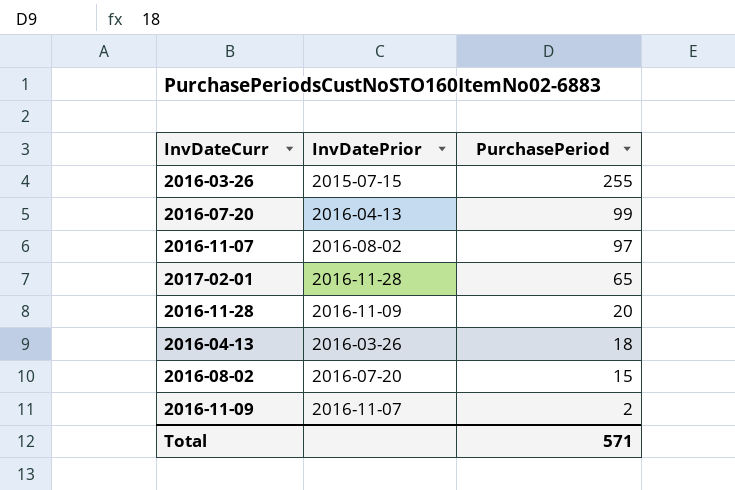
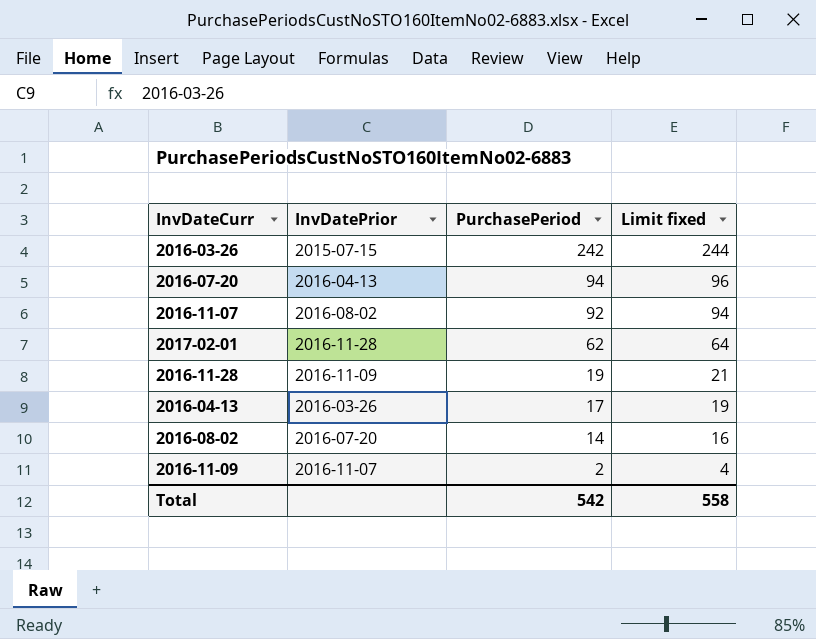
column Limit fixed | formula: none -> [PurchasePeriod] + 2
2016-03-26 | PurchasePeriod: 255 -> 242
2016-07-20 | PurchasePeriod: 99 -> 94
2016-11-07 | PurchasePeriod: 97 -> 92
2017-02-01 | PurchasePeriod: 65 -> 62
2016-11-28 | PurchasePeriod: 20 -> 19
2016-04-13 | PurchasePeriod: 18 -> 17
2016-08-02 | PurchasePeriod: 15 -> 14
Total | PurchasePeriod: 571 -> 542

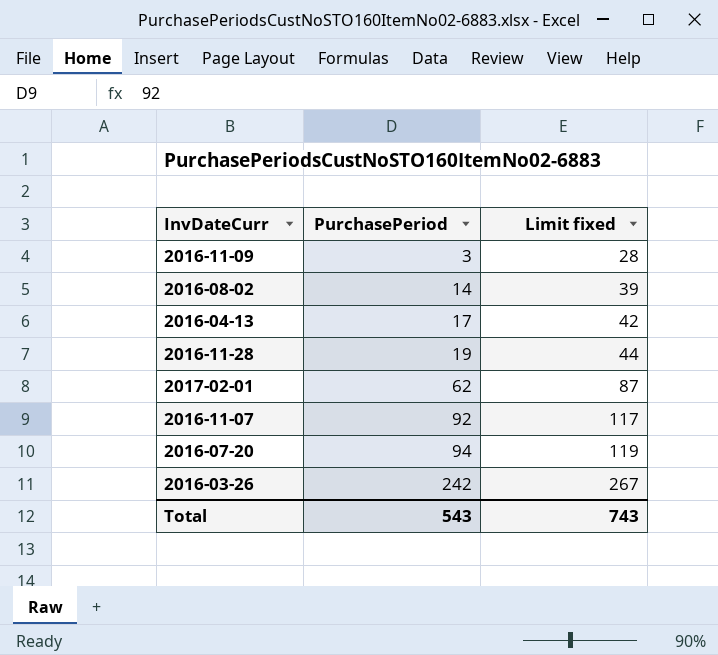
row order: PurchasePeriod descending -> PurchasePeriod ascending
column InvDatePrior | position: 2 -> none
column Limit fixed | formula: [PurchasePeriod] + 2 -> [PurchasePeriod] + 25
2016-11-09 | PurchasePeriod: 2 -> 3
Total | PurchasePeriod: 542 -> 543
Total | Limit fixed: 558 -> 743

